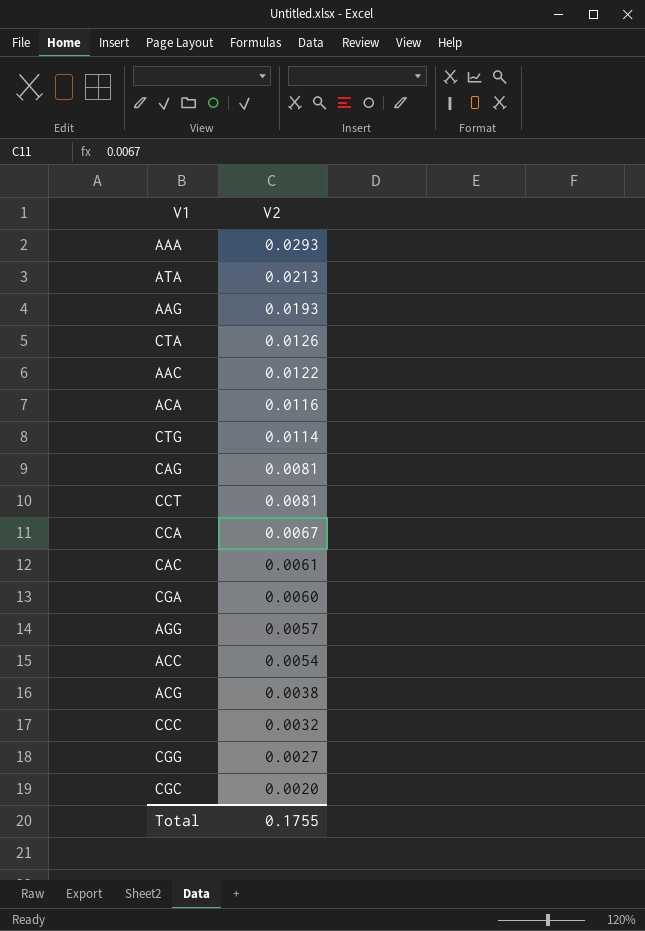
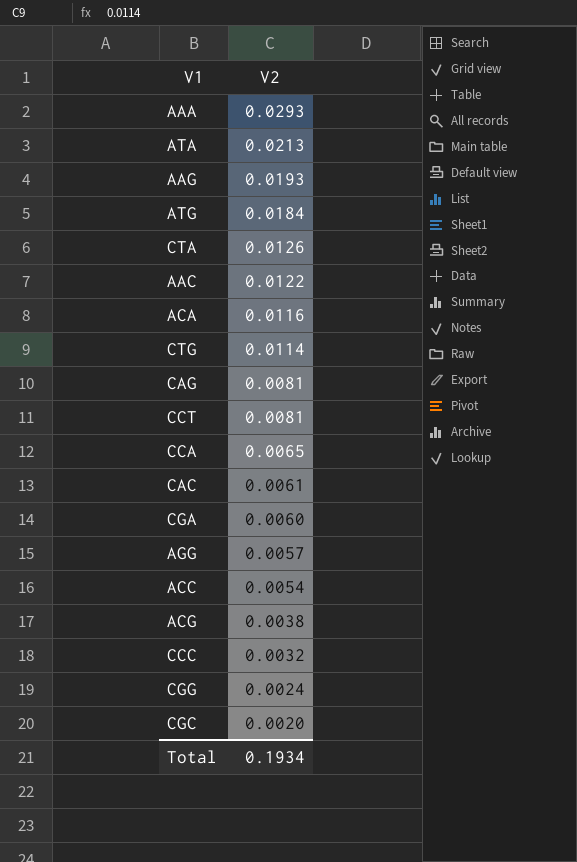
row ATG: none -> 0.0184
CCA | V2: 0.0067 -> 0.0065
CGG | V2: 0.0027 -> 0.0024
Total | V2: 0.1755 -> 0.1934

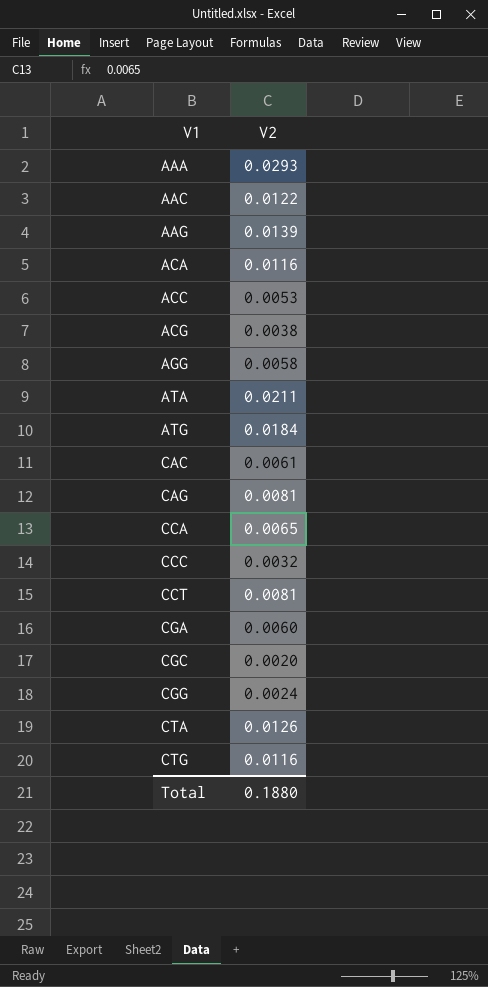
row order: V2 descending -> V1 ascending
AAG | V2: 0.0193 -> 0.0139
ACC | V2: 0.0054 -> 0.0053
AGG | V2: 0.0057 -> 0.0058
ATA | V2: 0.0213 -> 0.0211
CTG | V2: 0.0114 -> 0.0116
Total | V2: 0.1934 -> 0.1880

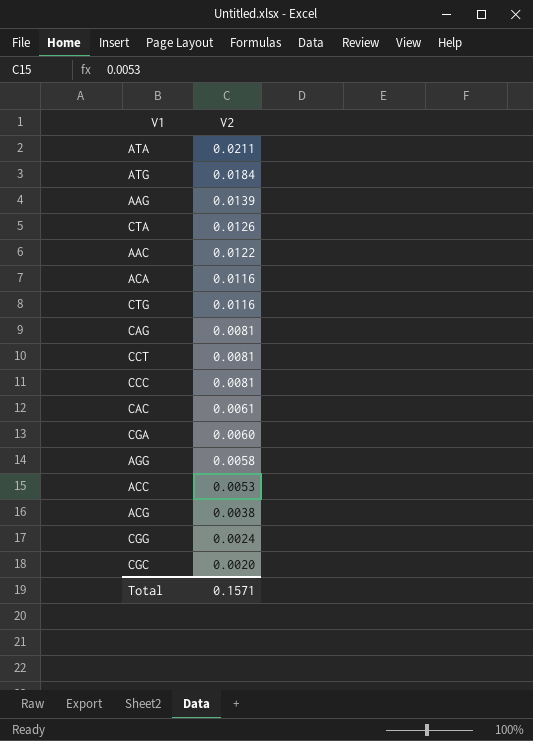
row order: V1 ascending -> V2 descending
row AAA: 0.0293 -> none
row CCA: 0.0065 -> none
CCC | V2: 0.0032 -> 0.0081
Total | V2: 0.1880 -> 0.1571

